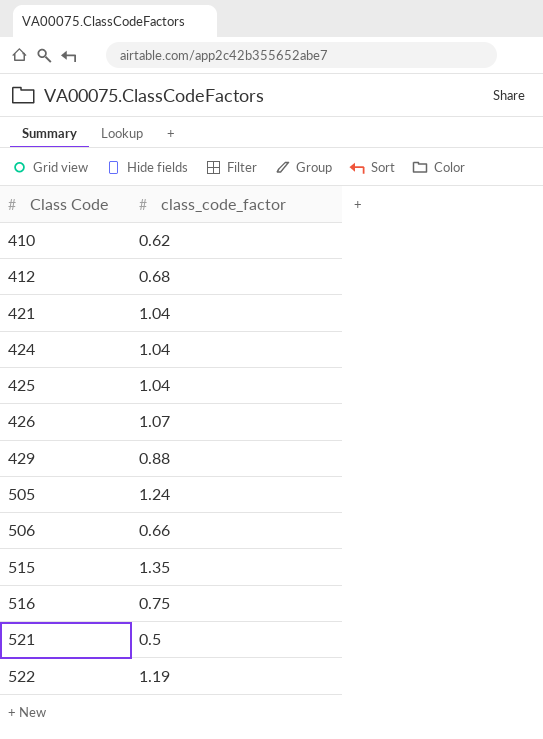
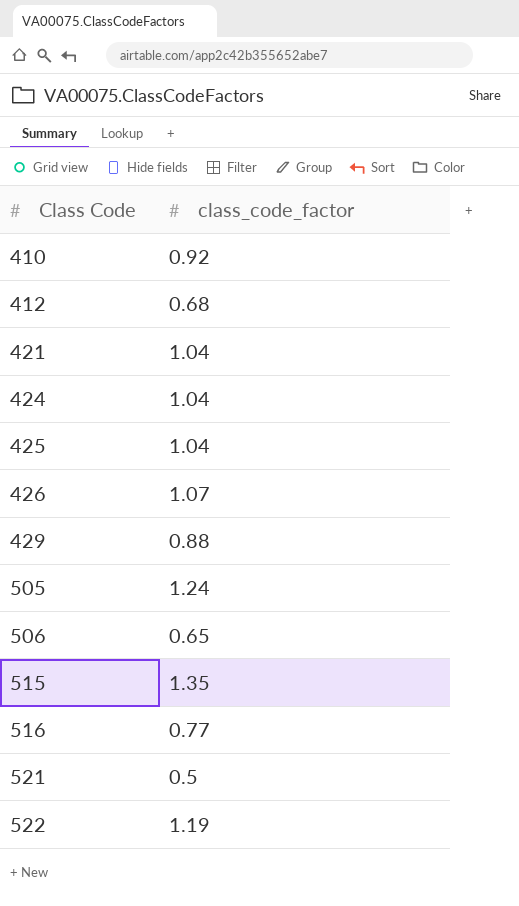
410 | class_code_factor: 0.62 -> 0.92
506 | class_code_factor: 0.66 -> 0.65
516 | class_code_factor: 0.75 -> 0.77

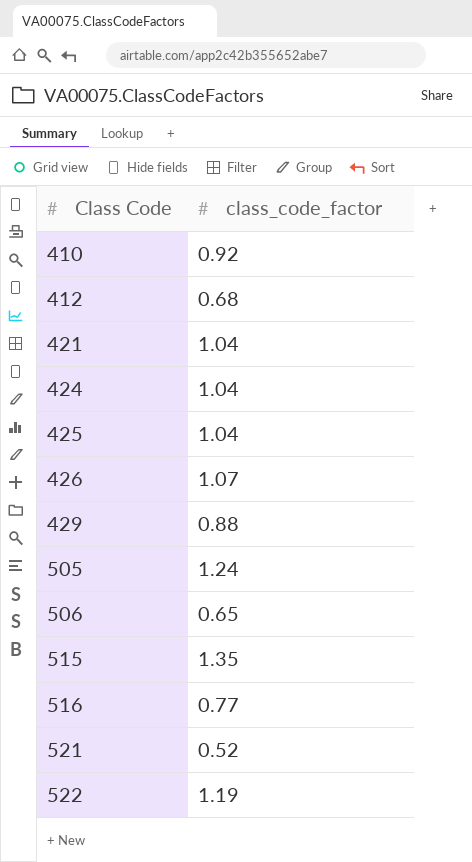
521 | class_code_factor: 0.5 -> 0.52

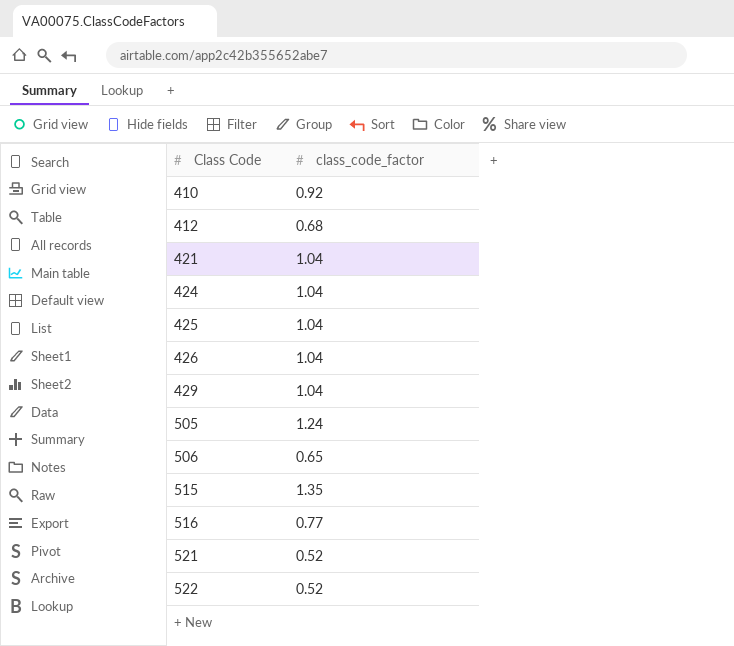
426 | class_code_factor: 1.07 -> 1.04
429 | class_code_factor: 0.88 -> 1.04
522 | class_code_factor: 1.19 -> 0.52

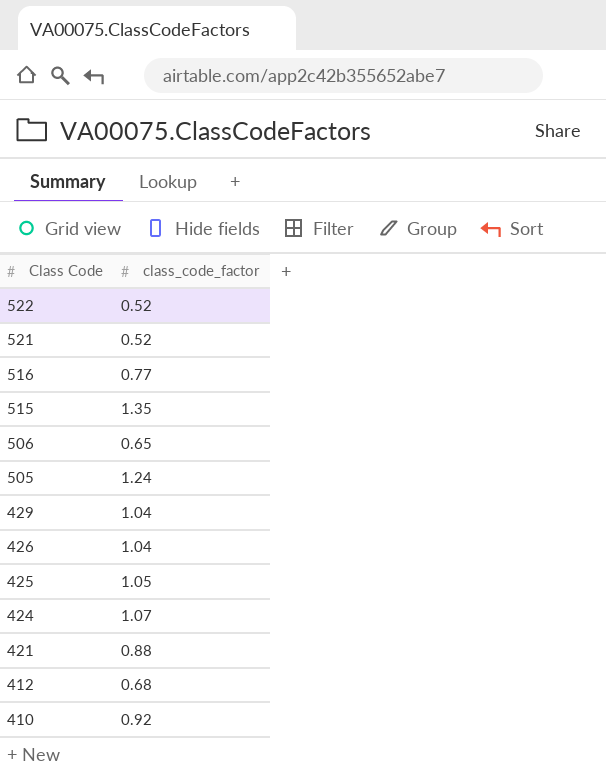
row order: Class Code ascending -> Class Code descending
425 | class_code_factor: 1.04 -> 1.05
424 | class_code_factor: 1.04 -> 1.07
421 | class_code_factor: 1.04 -> 0.88

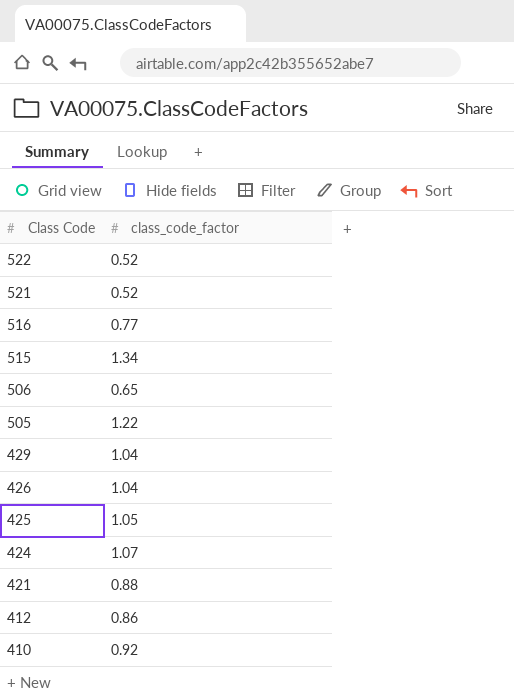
515 | class_code_factor: 1.35 -> 1.34
505 | class_code_factor: 1.24 -> 1.22
412 | class_code_factor: 0.68 -> 0.86

